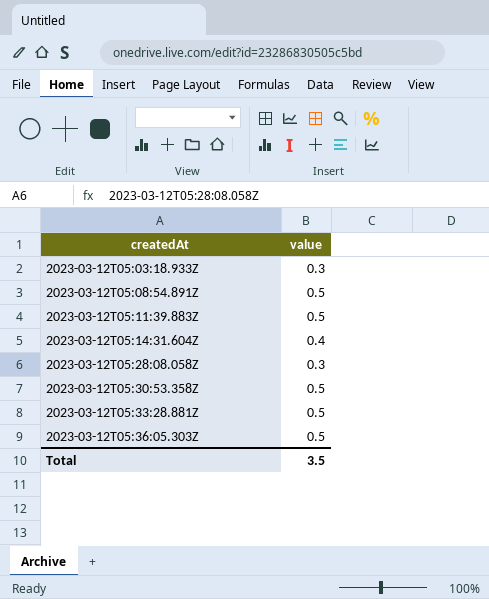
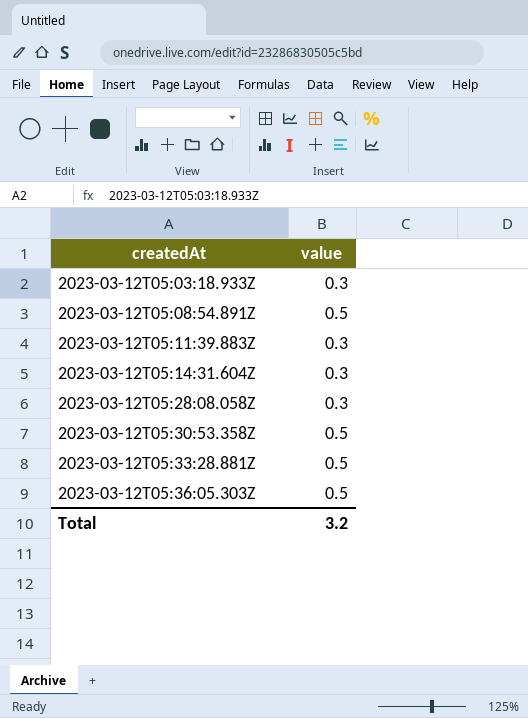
2023-03-12T05:11:39.883Z | value: 0.5 -> 0.3
2023-03-12T05:14:31.604Z | value: 0.4 -> 0.3
Total | value: 3.5 -> 3.2

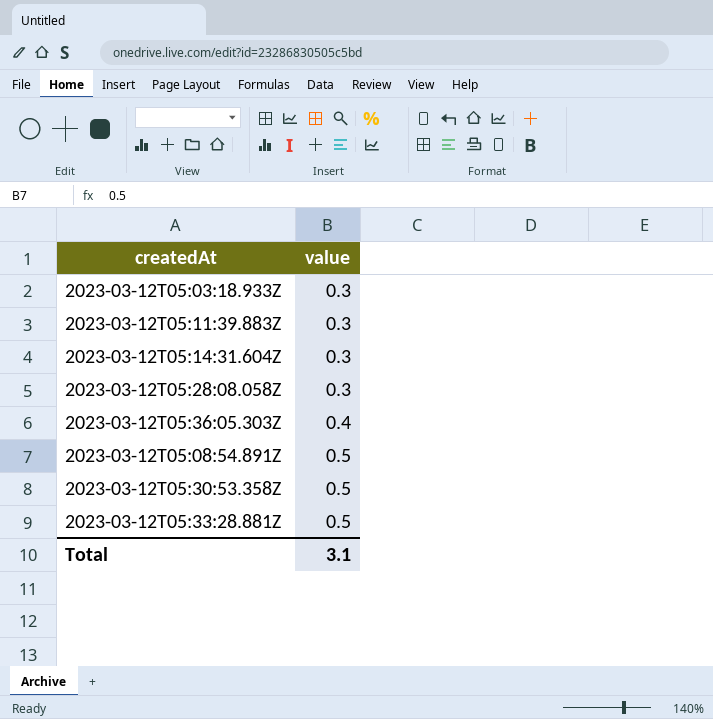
row order: createdAt ascending -> value ascending
2023-03-12T05:36:05.303Z | value: 0.5 -> 0.4
Total | value: 3.2 -> 3.1

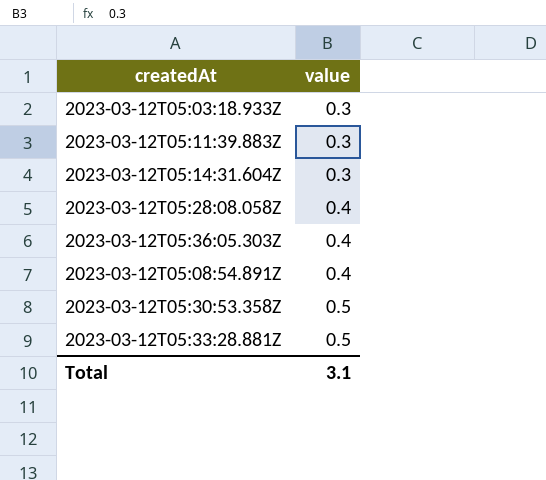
2023-03-12T05:28:08.058Z | value: 0.3 -> 0.4
2023-03-12T05:08:54.891Z | value: 0.5 -> 0.4

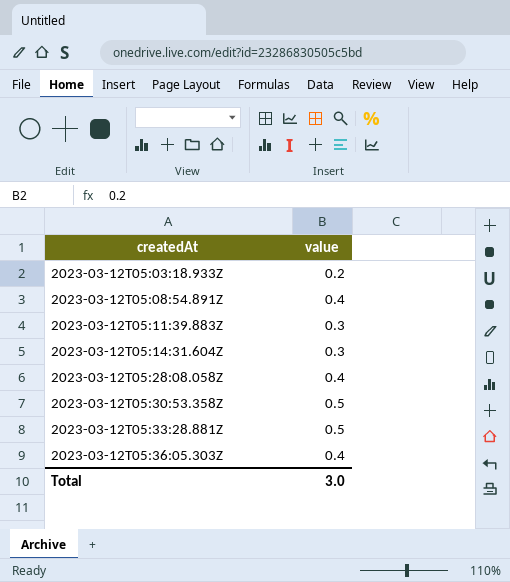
row order: value ascending -> createdAt ascending
2023-03-12T05:03:18.933Z | value: 0.3 -> 0.2
Total | value: 3.1 -> 3.0

